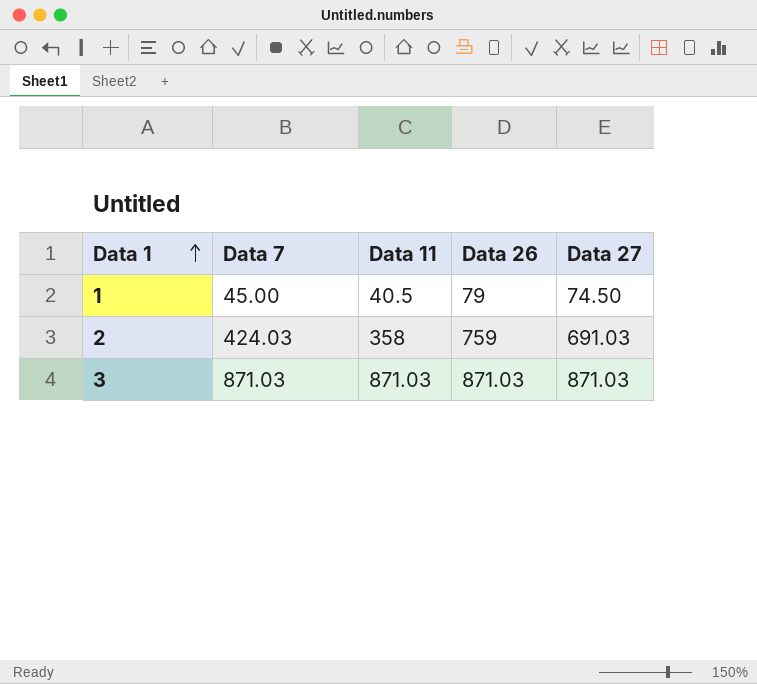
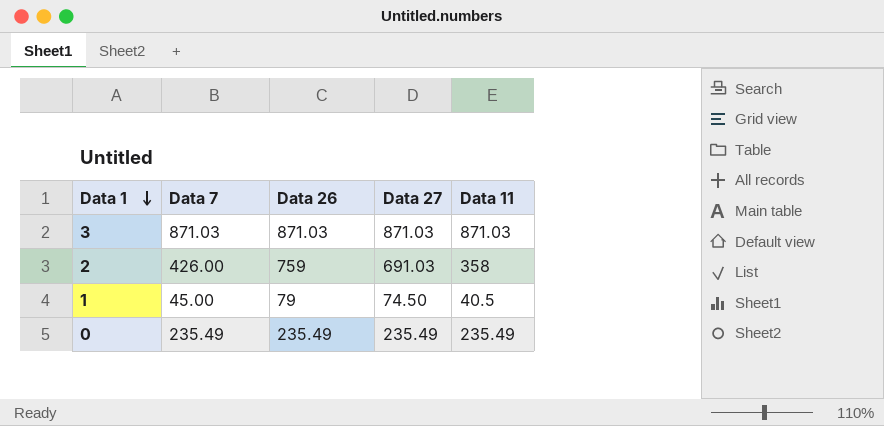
row order: Data 1 ascending -> Data 1 descending
column Data 11 | position: 3 -> 5
2 | Data 7: 424.03 -> 426.00
row 0: none -> 235.49 | 235.49 | 235.49 | 235.49

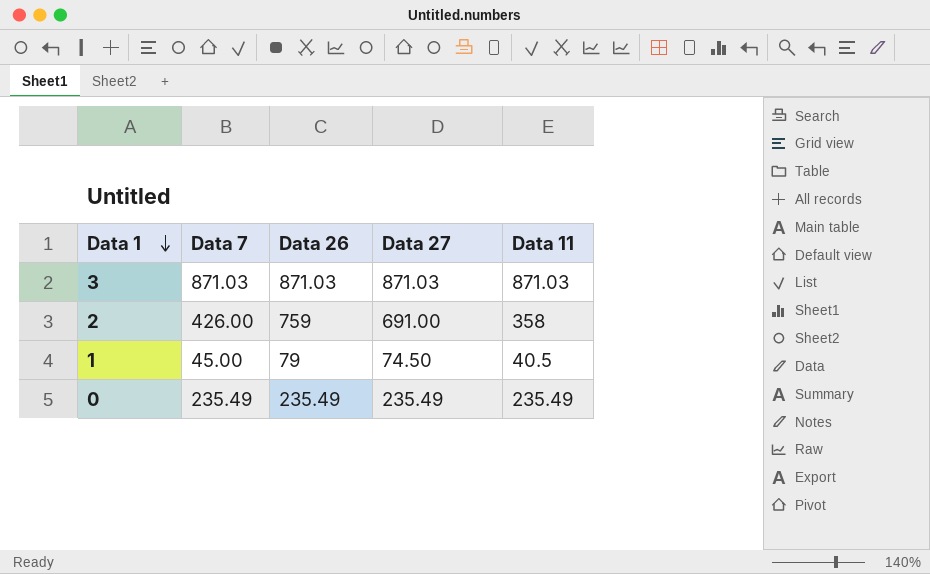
2 | Data 27: 691.03 -> 691.00

